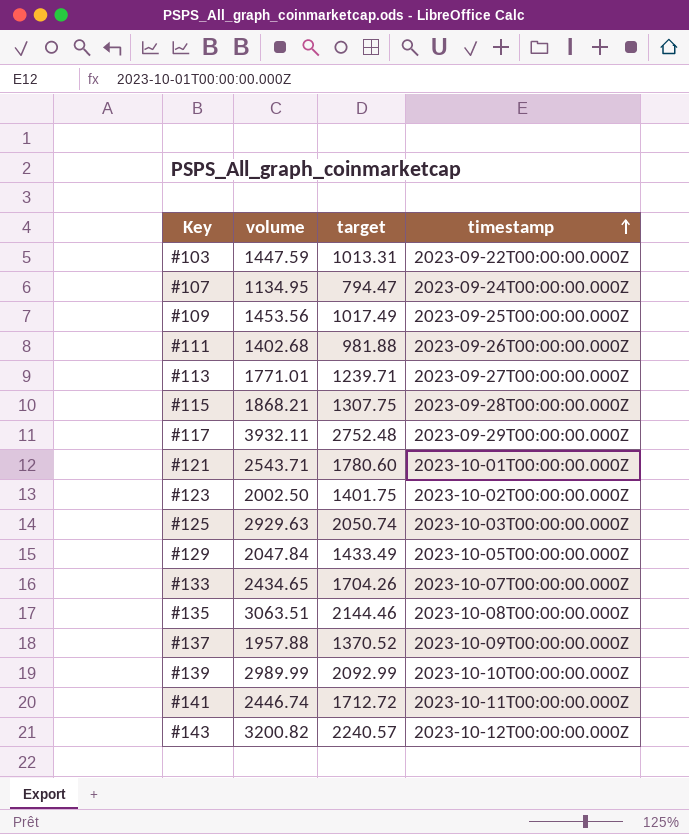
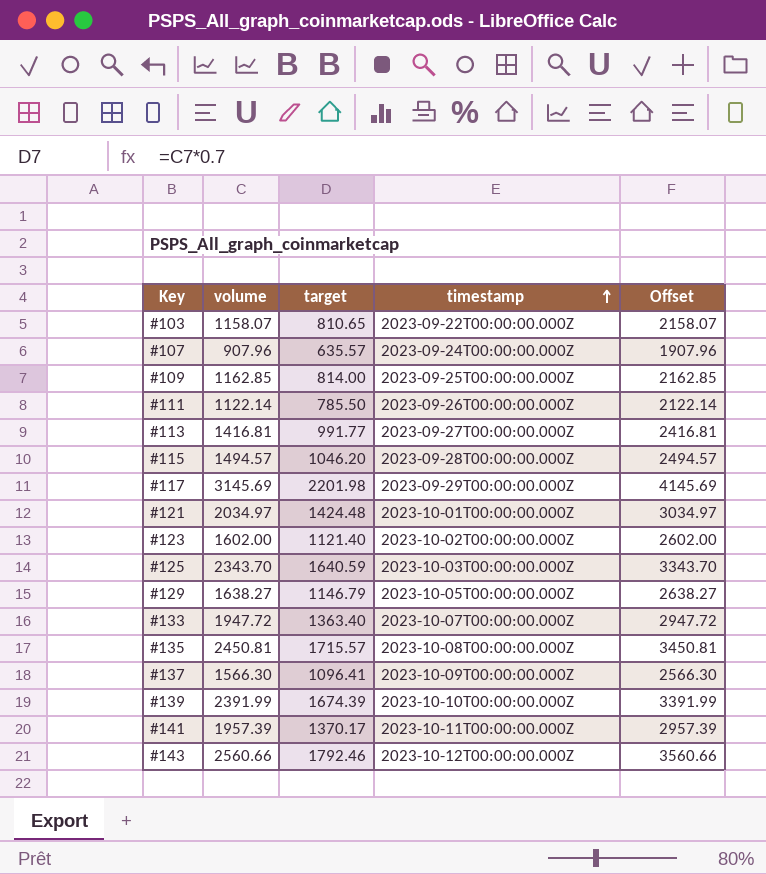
column Offset | formula: none -> [volume] + 1000
#103 | volume: 1447.59 -> 1158.07
#103 | target: 1013.31 -> 810.65
#107 | volume: 1134.95 -> 907.96
#107 | target: 794.47 -> 635.57
#109 | volume: 1453.56 -> 1162.85
#109 | target: 1017.49 -> 814.00
#111 | volume: 1402.68 -> 1122.14
#111 | target: 981.88 -> 785.50
#113 | volume: 1771.01 -> 1416.81
#113 | target: 1239.71 -> 991.77
#115 | volume: 1868.21 -> 1494.57
#115 | target: 1307.75 -> 1046.20
#117 | volume: 3932.11 -> 3145.69
#117 | target: 2752.48 -> 2201.98
#121 | volume: 2543.71 -> 2034.97
#121 | target: 1780.60 -> 1424.48
#123 | volume: 2002.50 -> 1602.00
#123 | target: 1401.75 -> 1121.40
#125 | volume: 2929.63 -> 2343.70
#125 | target: 2050.74 -> 1640.59
#129 | volume: 2047.84 -> 1638.27
#129 | target: 1433.49 -> 1146.79
#133 | volume: 2434.65 -> 1947.72
#133 | target: 1704.26 -> 1363.40
#135 | volume: 3063.51 -> 2450.81
#135 | target: 2144.46 -> 1715.57
#137 | volume: 1957.88 -> 1566.30
#137 | target: 1370.52 -> 1096.41
#139 | volume: 2989.99 -> 2391.99
#139 | target: 2092.99 -> 1674.39
#141 | volume: 2446.74 -> 1957.39
#141 | target: 1712.72 -> 1370.17
#143 | volume: 3200.82 -> 2560.66
#143 | target: 2240.57 -> 1792.46

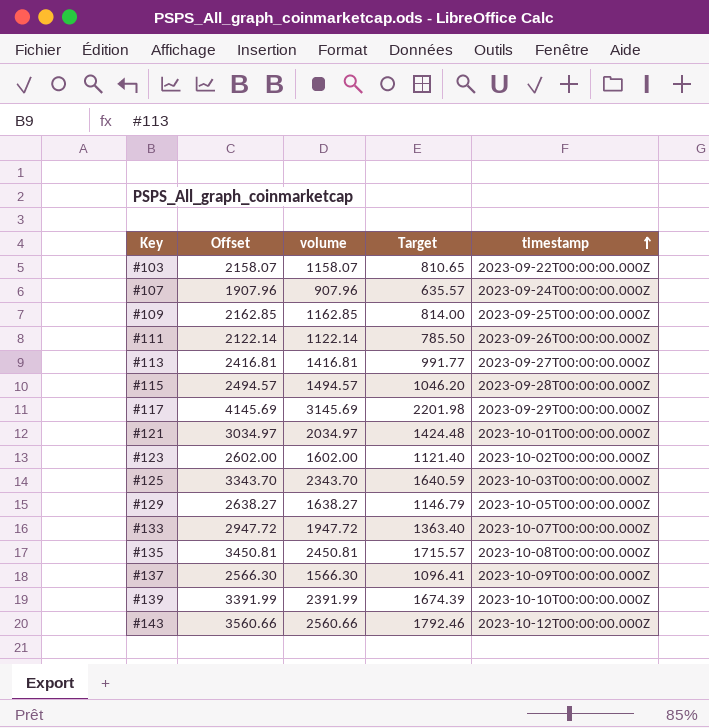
column Offset | position: 5 -> 2
column name: target -> Target
row #141: 1957.39 | 1370.17 | 2023-10-11T00:00:00.000Z | 2957.39 -> none

